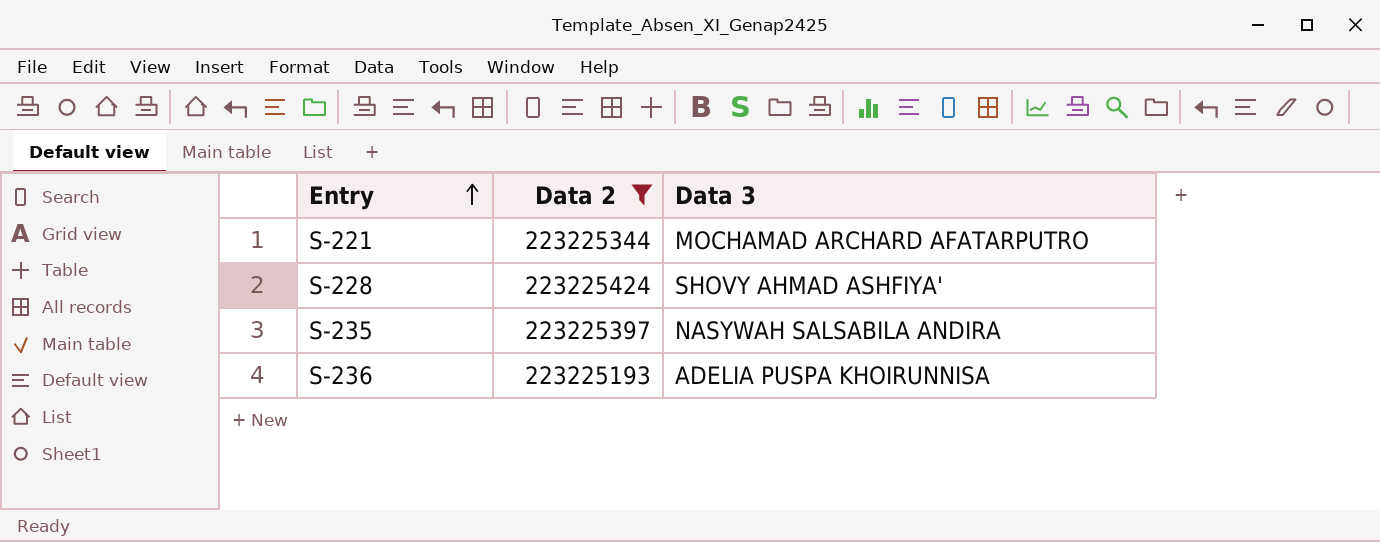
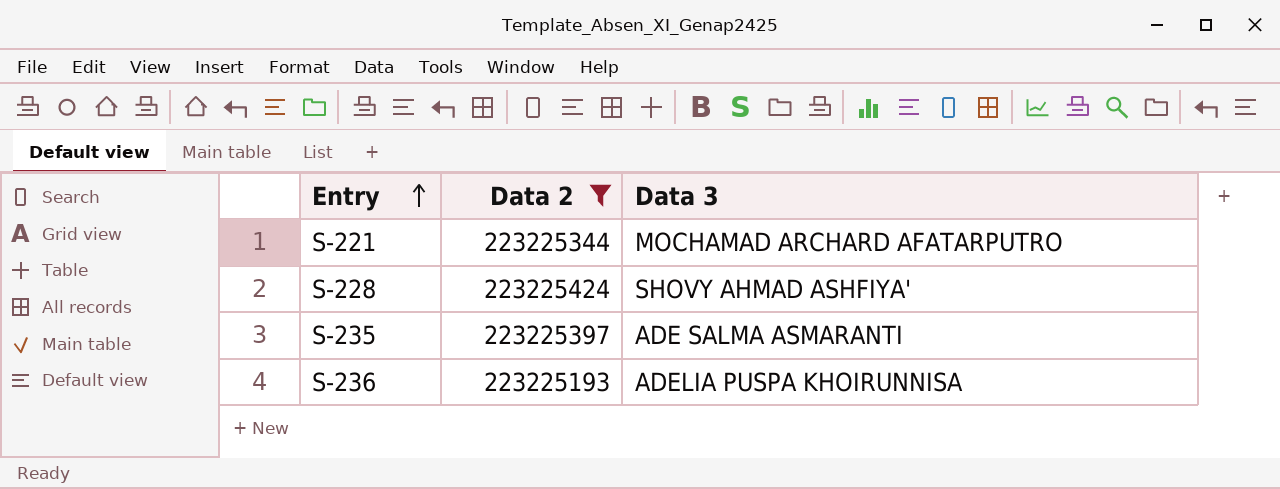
S-235 | Data 3: NASYWAH SALSABILA ANDIRA -> ADE SALMA ASMARANTI

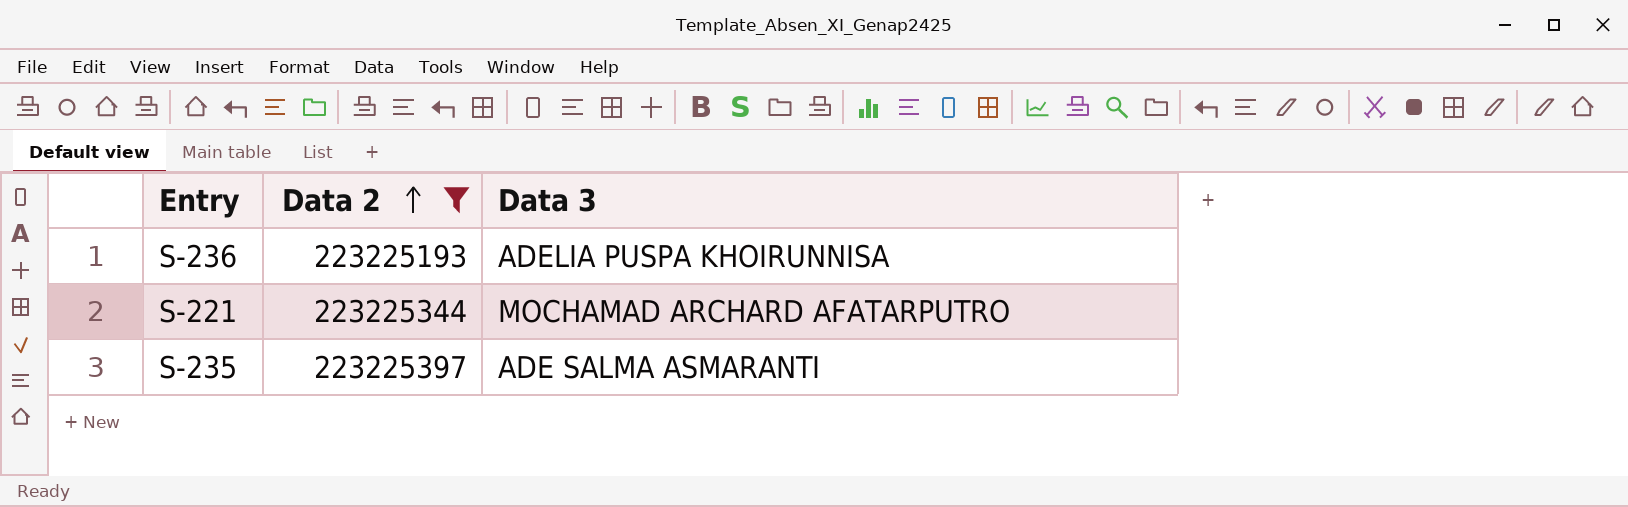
row order: Entry ascending -> Data 2 ascending
row S-228: 223225424 | SHOVY AHMAD ASHFIYA' -> none

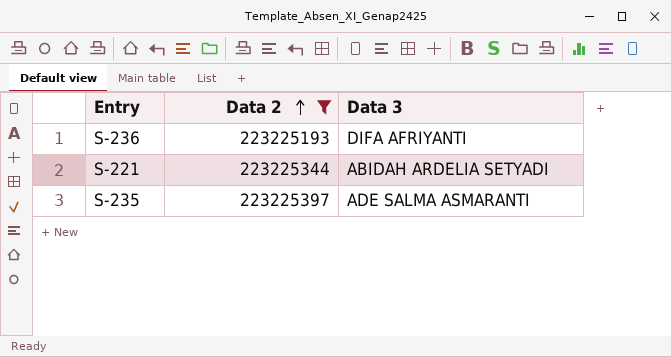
S-236 | Data 3: ADELIA PUSPA KHOIRUNNISA -> DIFA AFRIYANTI
S-221 | Data 3: MOCHAMAD ARCHARD AFATARPUTRO -> ABIDAH ARDELIA SETYADI

